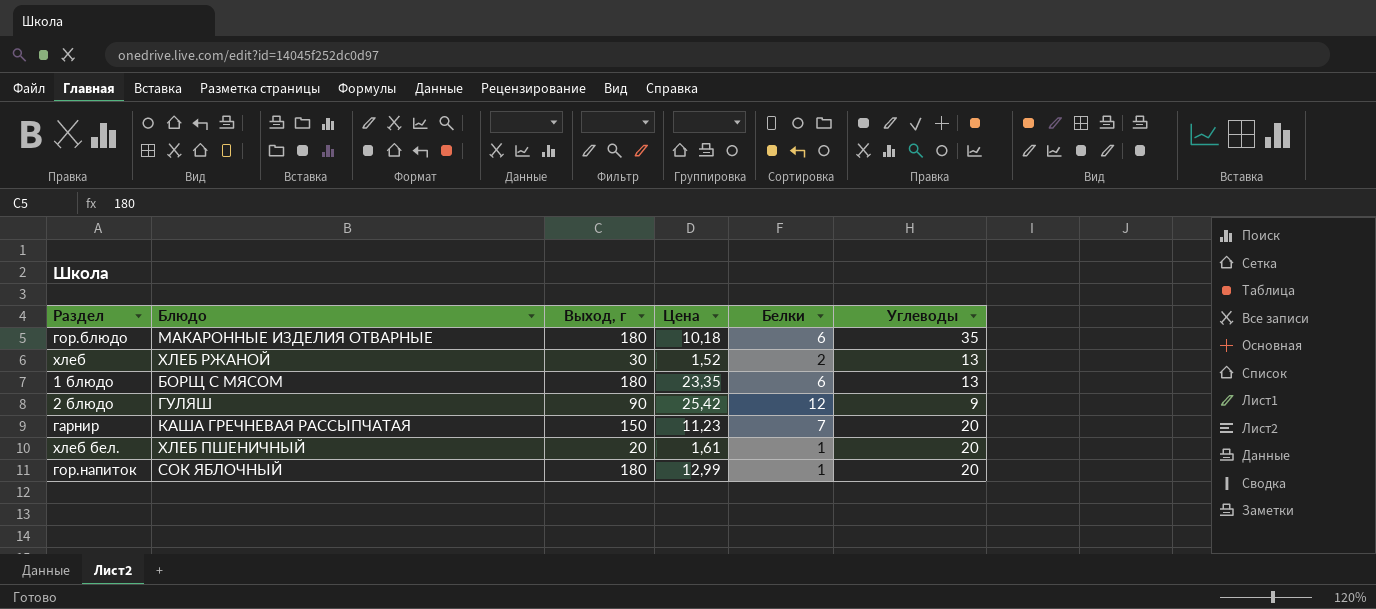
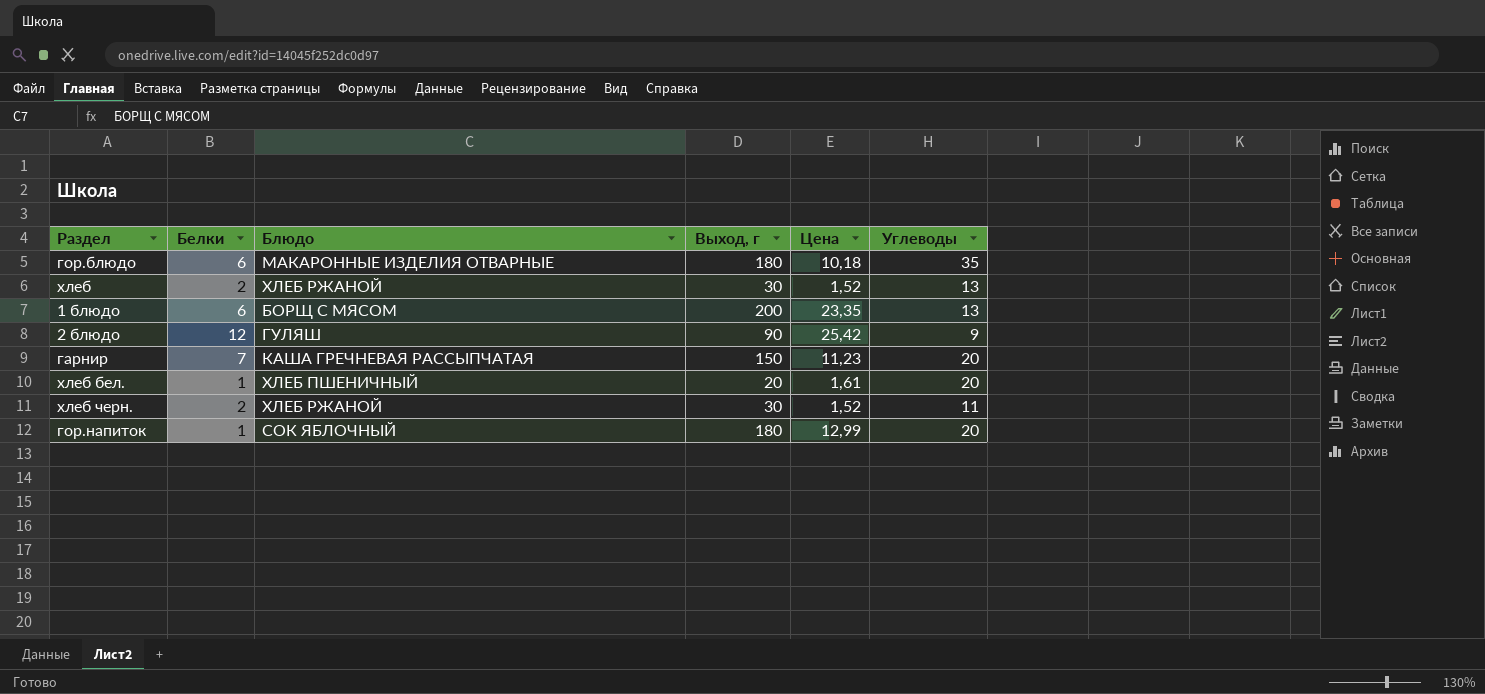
column Белки | position: 5 -> 2
1 блюдо | Выход, г: 180 -> 200
row хлеб черн.: none -> 2 | ХЛЕБ РЖАНОЙ | 30 | 1,52 | 11

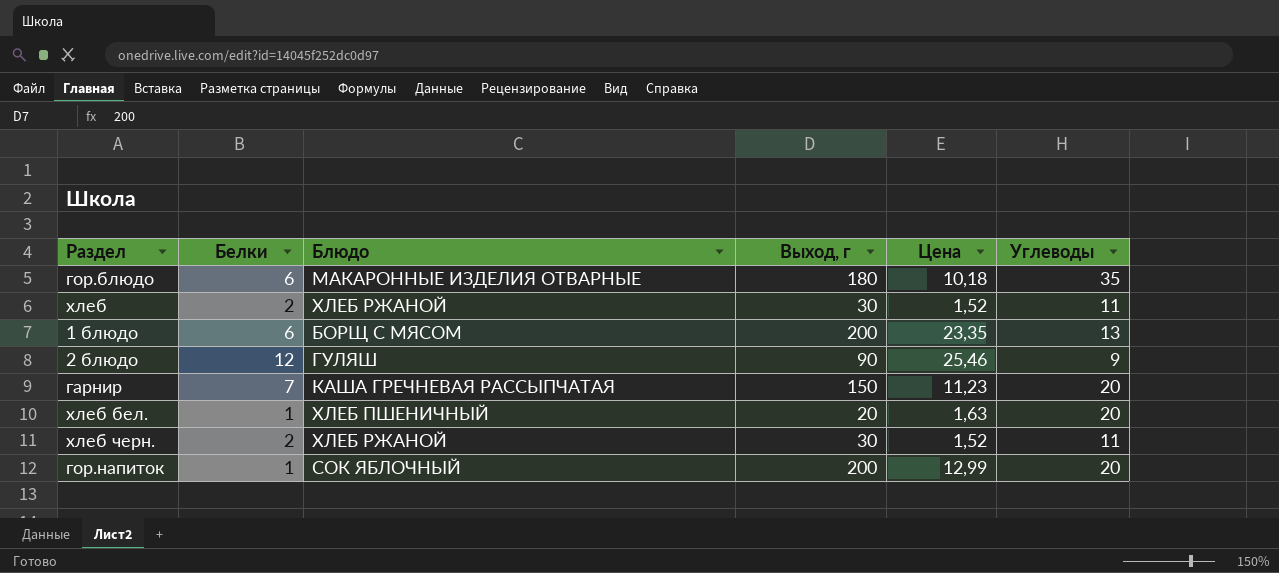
хлеб | Углеводы: 13 -> 11
2 блюдо | Цена: 25,42 -> 25,46
хлеб бел. | Цена: 1,61 -> 1,63
гор.напиток | Выход, г: 180 -> 200

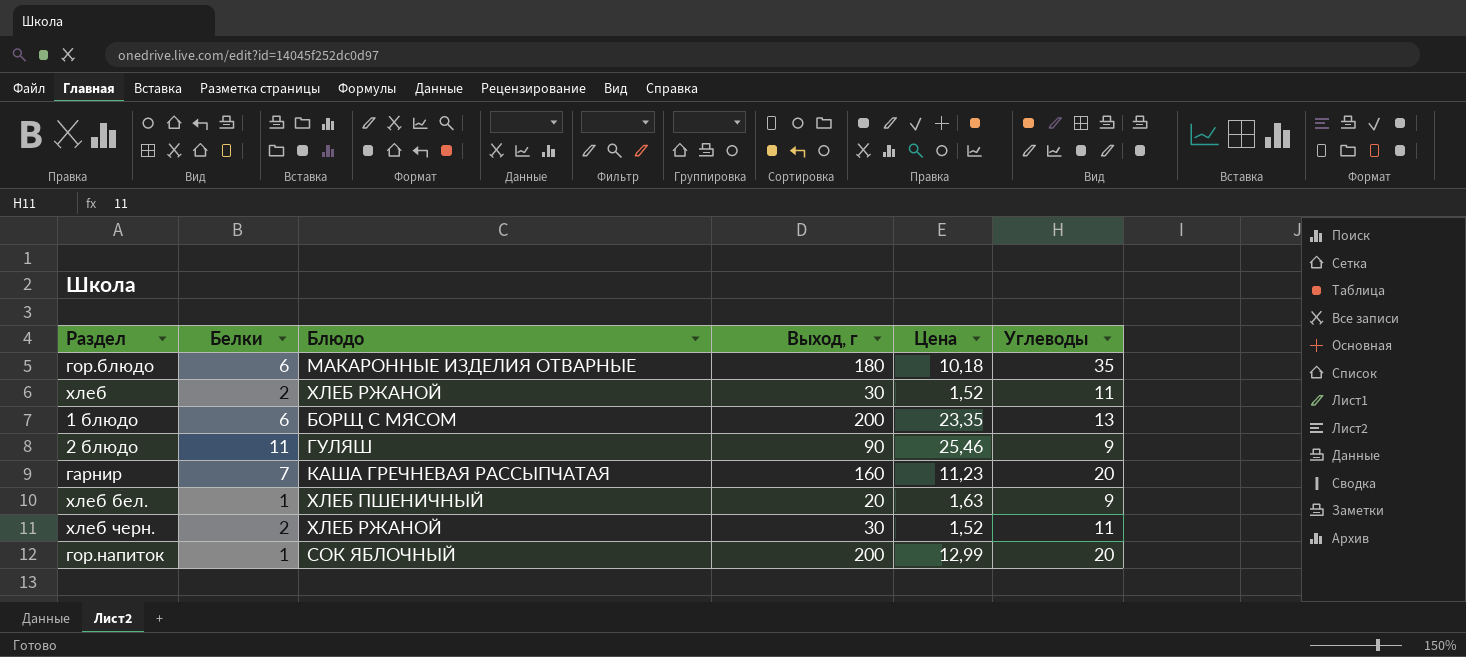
2 блюдо | Белки: 12 -> 11
гарнир | Выход, г: 150 -> 160
хлеб бел. | Углеводы: 20 -> 9

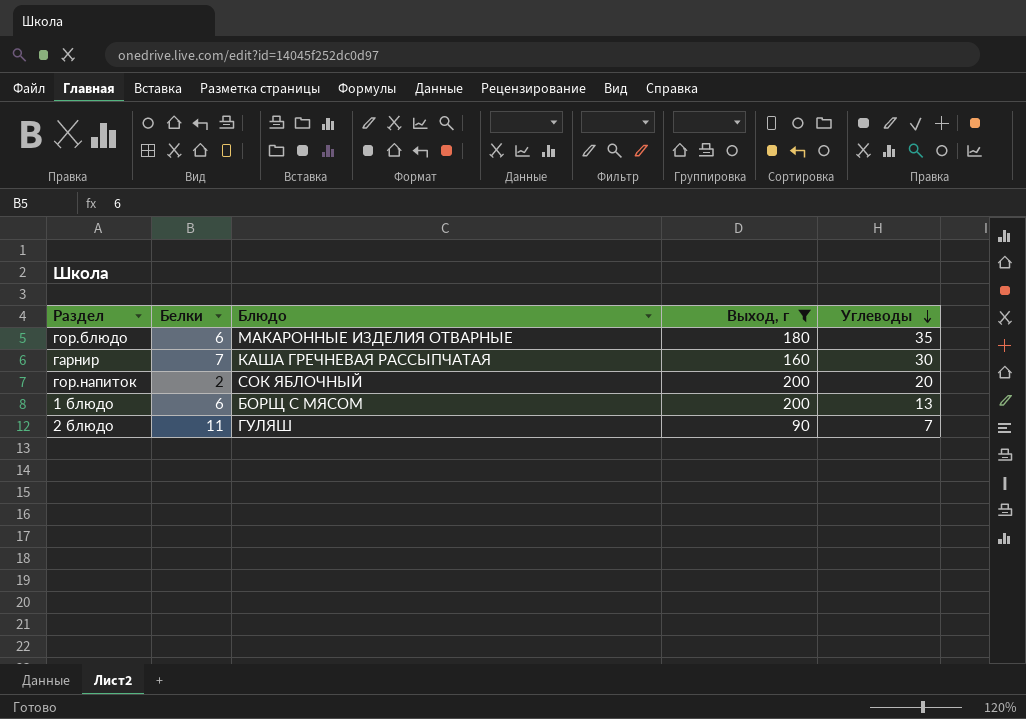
filter: none -> Выход, г >= 90
row order: none -> Углеводы descending
column Цена | position: 5 -> none
гарнир | Углеводы: 20 -> 30
гор.напиток | Белки: 1 -> 2
2 блюдо | Углеводы: 9 -> 7

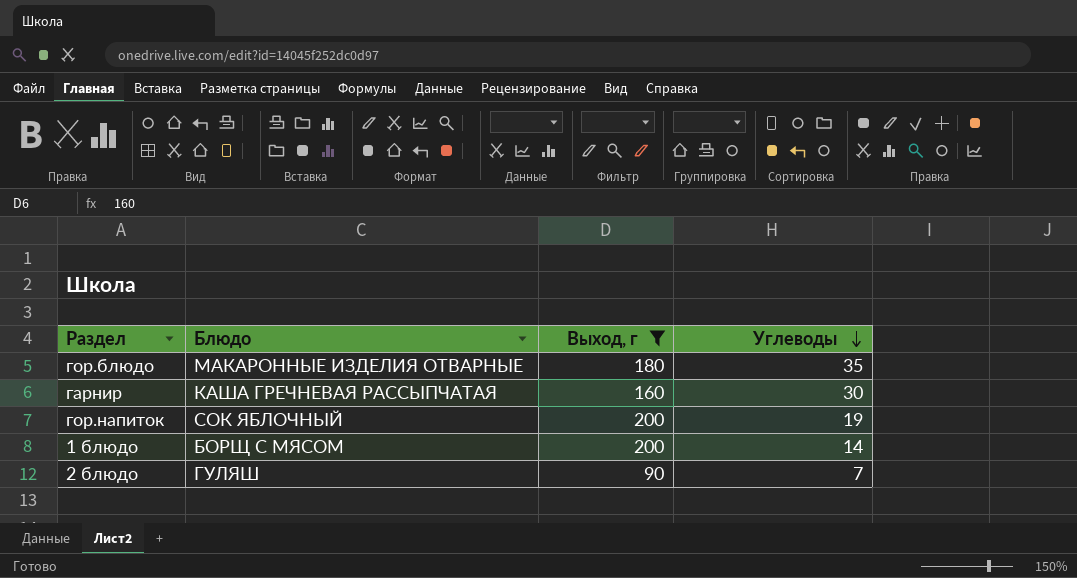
column Белки | position: 2 -> none
гор.напиток | Углеводы: 20 -> 19
1 блюдо | Углеводы: 13 -> 14

